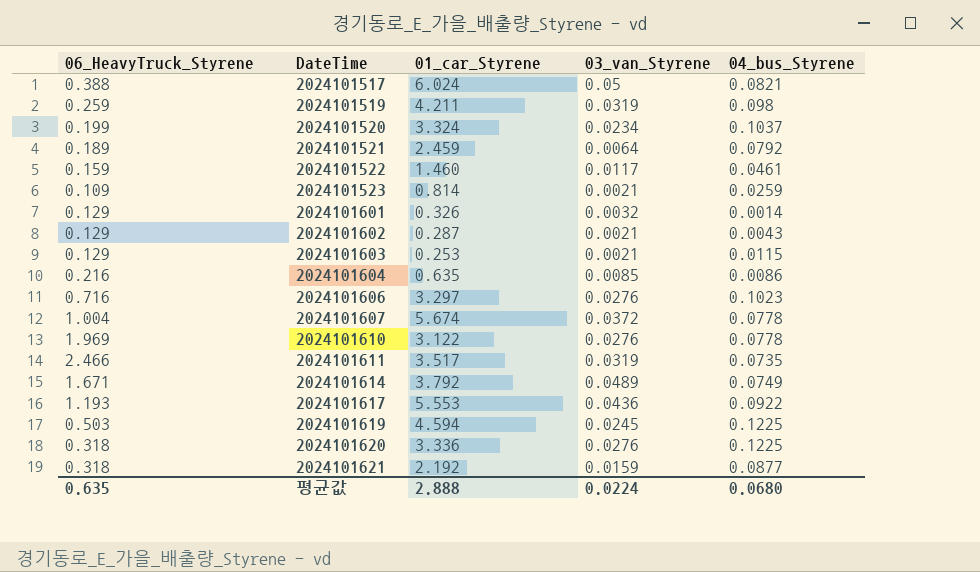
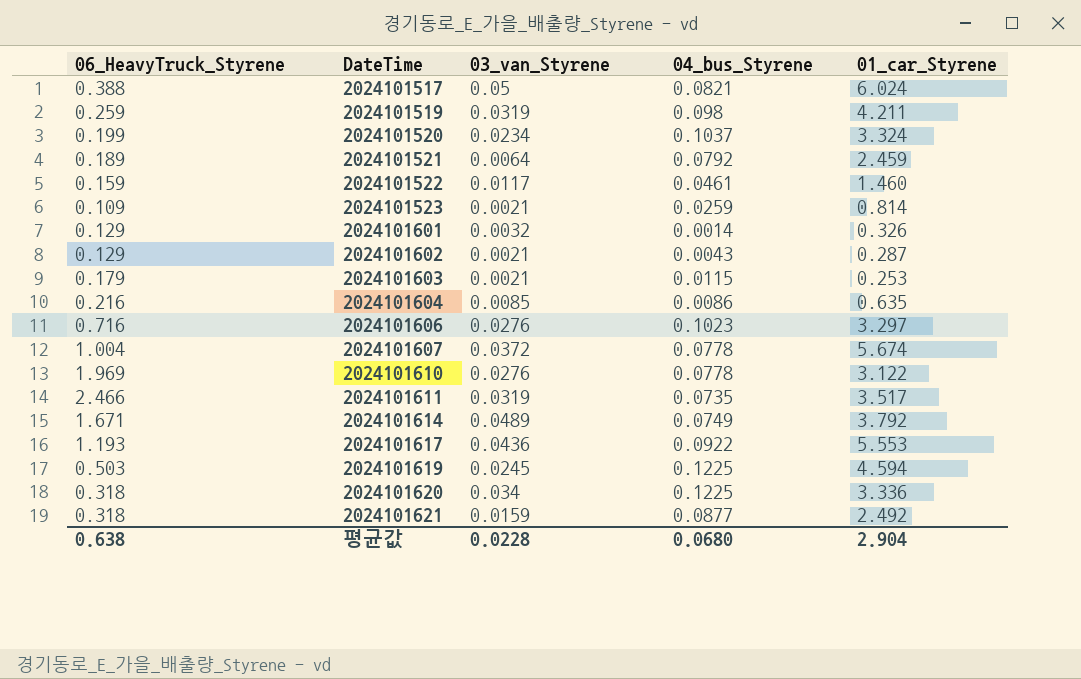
column 01_car_Styrene | position: 3 -> 5
2024101603 | 06_HeavyTruck_Styrene: 0.129 -> 0.179
2024101620 | 03_van_Styrene: 0.0276 -> 0.034
2024101621 | 01_car_Styrene: 2.192 -> 2.492
평균값 | 06_HeavyTruck_Styrene: 0.635 -> 0.638
평균값 | 03_van_Styrene: 0.0224 -> 0.0228
평균값 | 01_car_Styrene: 2.888 -> 2.904

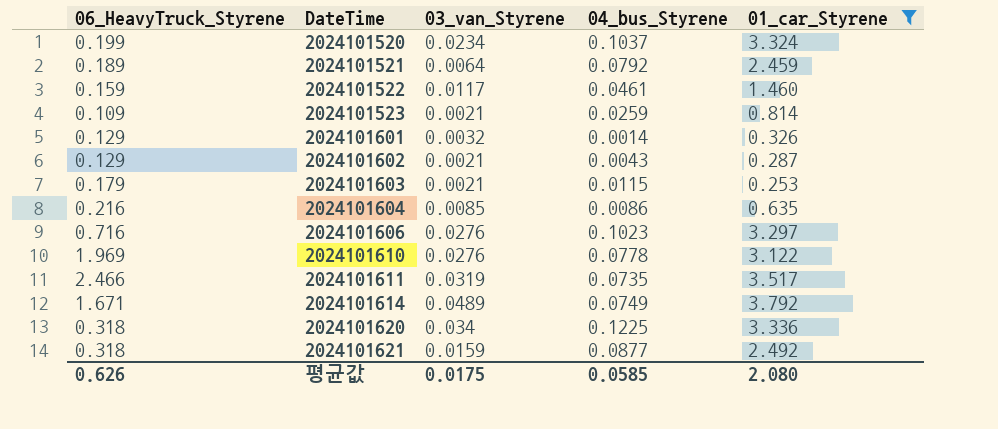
filter: none -> 01_car_Styrene <= 3.792
평균값 | 06_HeavyTruck_Styrene: 0.638 -> 0.626
평균값 | 03_van_Styrene: 0.0228 -> 0.0175
평균값 | 04_bus_Styrene: 0.0680 -> 0.0585
평균값 | 01_car_Styrene: 2.904 -> 2.080

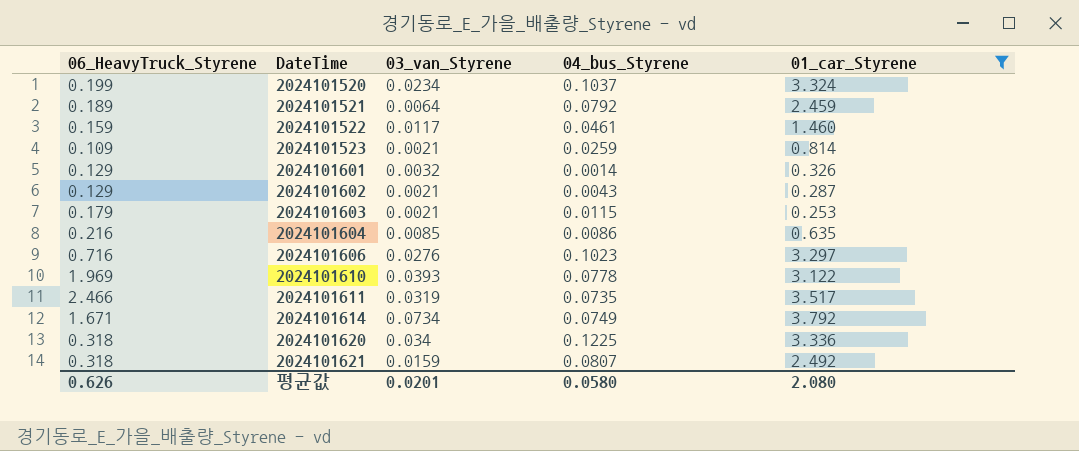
2024101610 | 03_van_Styrene: 0.0276 -> 0.0393
2024101614 | 03_van_Styrene: 0.0489 -> 0.0734
2024101621 | 04_bus_Styrene: 0.0877 -> 0.0807
평균값 | 03_van_Styrene: 0.0175 -> 0.0201
평균값 | 04_bus_Styrene: 0.0585 -> 0.0580

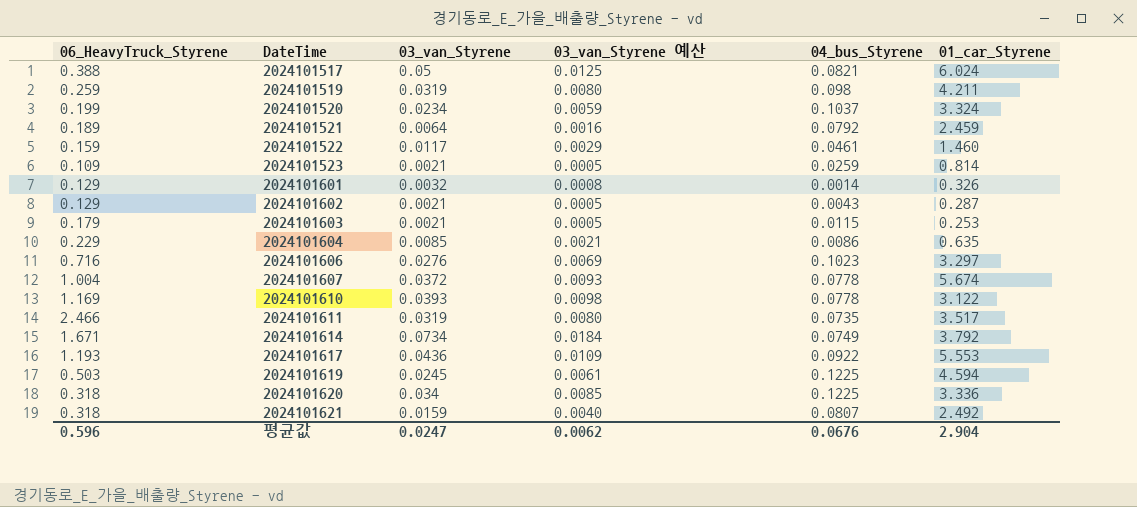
filter: 01_car_Styrene <= 3.792 -> none
column 03_van_Styrene 예산 | formula: none -> [03_van_Styrene] * 0.25
2024101604 | 06_HeavyTruck_Styrene: 0.216 -> 0.229
2024101610 | 06_HeavyTruck_Styrene: 1.969 -> 1.169
평균값 | 06_HeavyTruck_Styrene: 0.626 -> 0.596
평균값 | 03_van_Styrene: 0.0201 -> 0.0247
평균값 | 04_bus_Styrene: 0.0580 -> 0.0676
평균값 | 01_car_Styrene: 2.080 -> 2.904

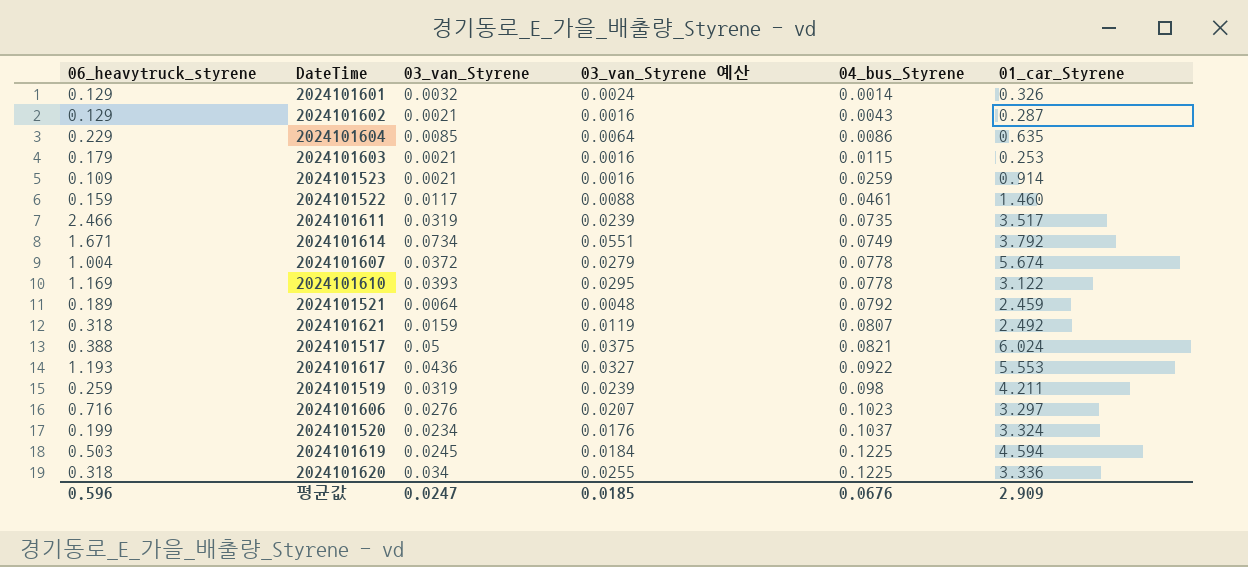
row order: DateTime ascending -> 04_bus_Styrene ascending
column name: 06_HeavyTruck_Styrene -> 06_heavytruck_styrene
column 03_van_Styrene 예산 | formula: [03_van_Styrene] * 0.25 -> [03_van_Styrene] * 0.75
2024101523 | 01_car_Styrene: 0.814 -> 0.914
평균값 | 03_van_Styrene 예산: 0.0062 -> 0.0185
평균값 | 01_car_Styrene: 2.904 -> 2.909

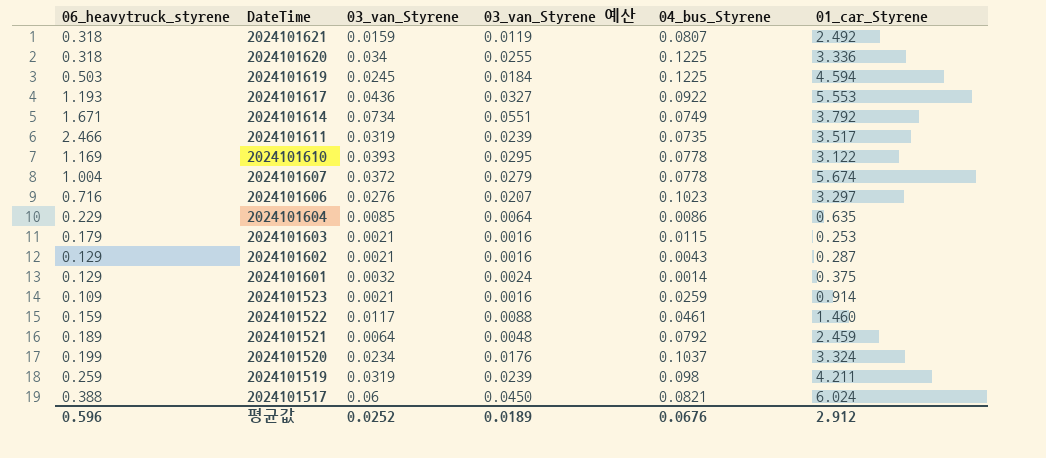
row order: 04_bus_Styrene ascending -> DateTime descending
2024101601 | 01_car_Styrene: 0.326 -> 0.375
2024101517 | 03_van_Styrene: 0.05 -> 0.06
2024101517 | 03_van_Styrene 예산: 0.0375 -> 0.0450
평균값 | 03_van_Styrene: 0.0247 -> 0.0252
평균값 | 03_van_Styrene 예산: 0.0185 -> 0.0189
평균값 | 01_car_Styrene: 2.909 -> 2.912

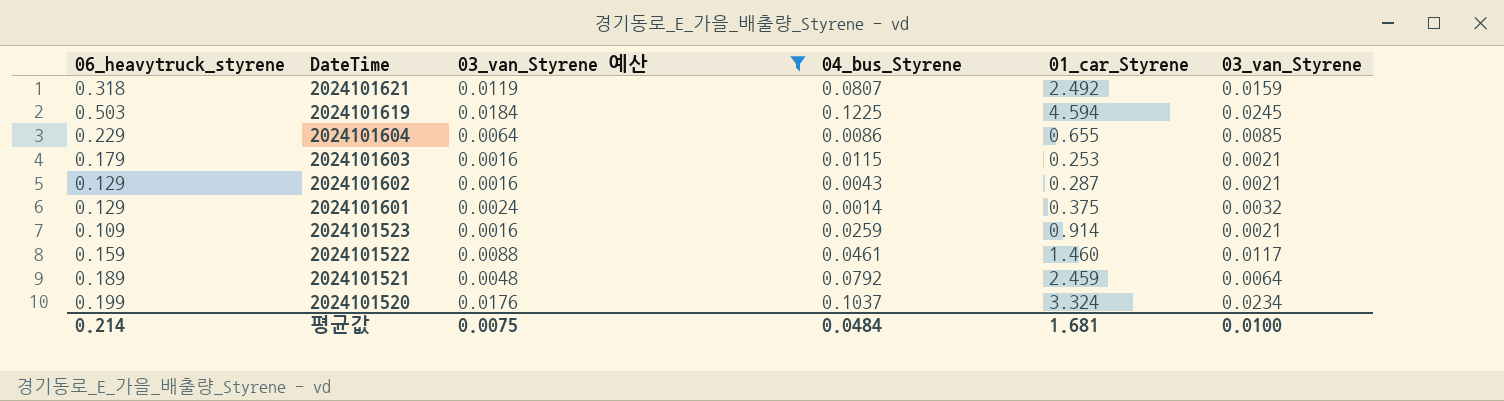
filter: none -> 03_van_Styrene 예산 <= 0.0184
column 03_van_Styrene | position: 3 -> 6
2024101604 | 01_car_Styrene: 0.635 -> 0.655
평균값 | 06_heavytruck_styrene: 0.596 -> 0.214
평균값 | 03_van_Styrene 예산: 0.0189 -> 0.0075
평균값 | 04_bus_Styrene: 0.0676 -> 0.0484
평균값 | 01_car_Styrene: 2.912 -> 1.681
평균값 | 03_van_Styrene: 0.0252 -> 0.0100

